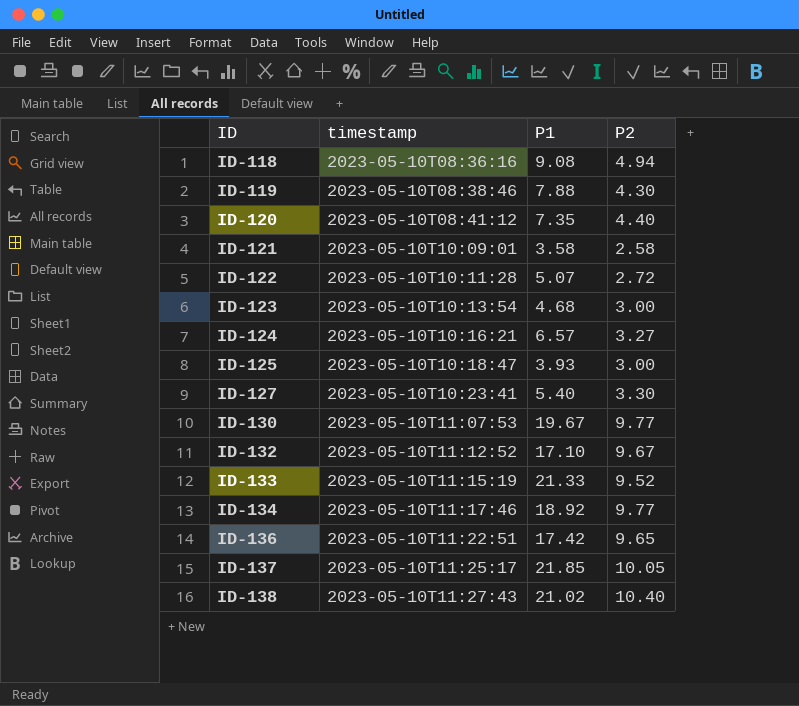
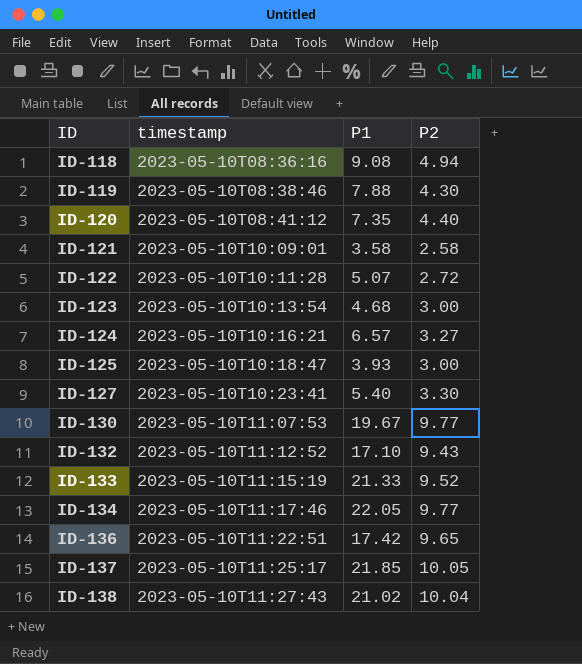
ID-132 | P2: 9.67 -> 9.43
ID-134 | P1: 18.92 -> 22.05
ID-138 | P2: 10.40 -> 10.04

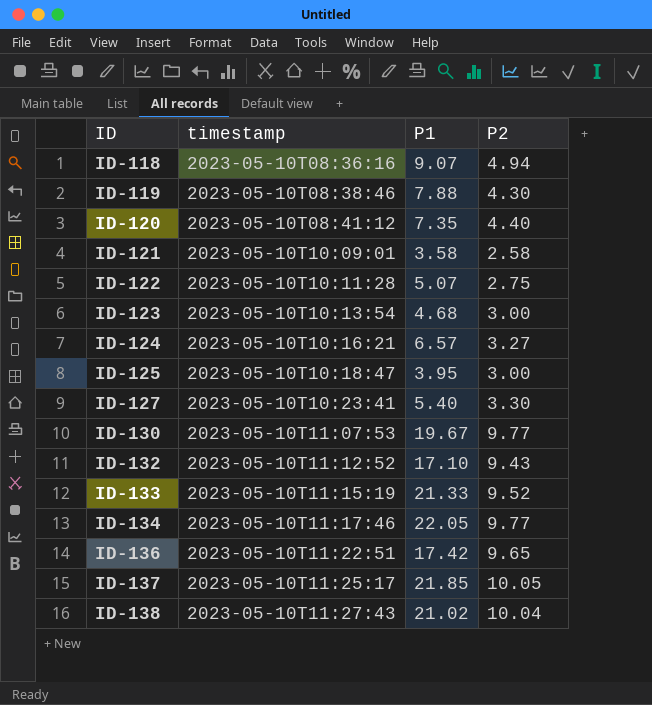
ID-118 | P1: 9.08 -> 9.07
ID-122 | P2: 2.72 -> 2.75
ID-125 | P1: 3.93 -> 3.95

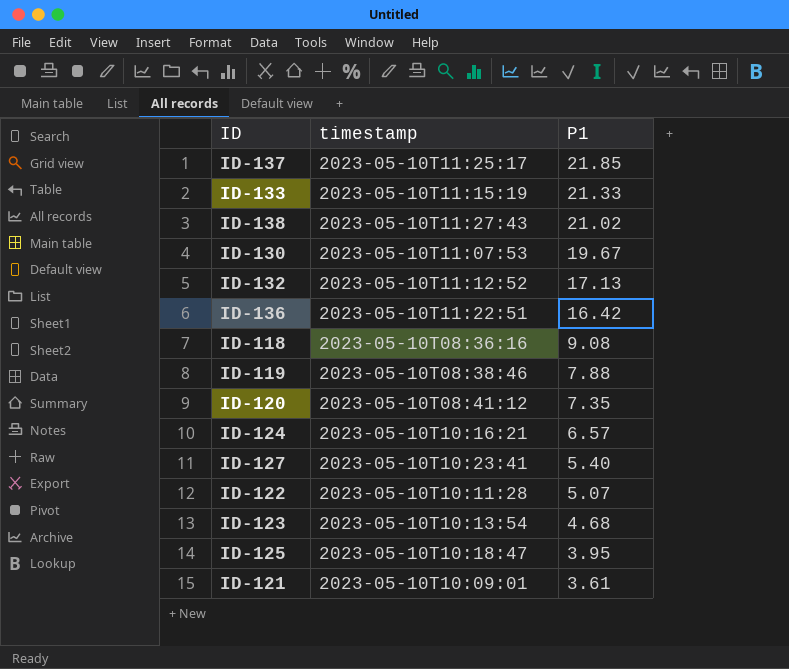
row order: ID ascending -> P1 descending
column P2 | position: 4 -> none
row ID-134: 2023-05-10T11:17:46 | 22.05 | 9.77 -> none
ID-132 | P1: 17.10 -> 17.13
ID-136 | P1: 17.42 -> 16.42
ID-118 | P1: 9.07 -> 9.08
ID-121 | P1: 3.58 -> 3.61

